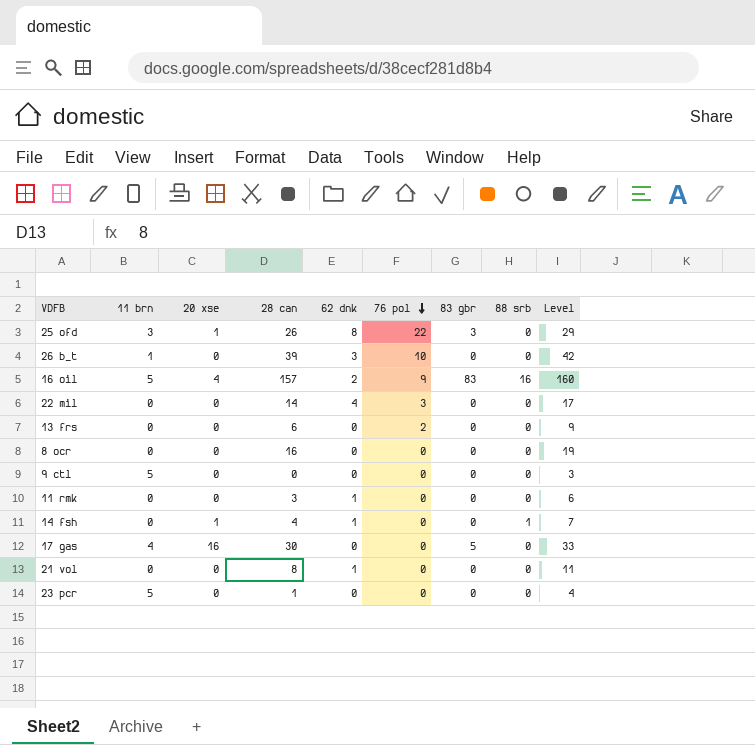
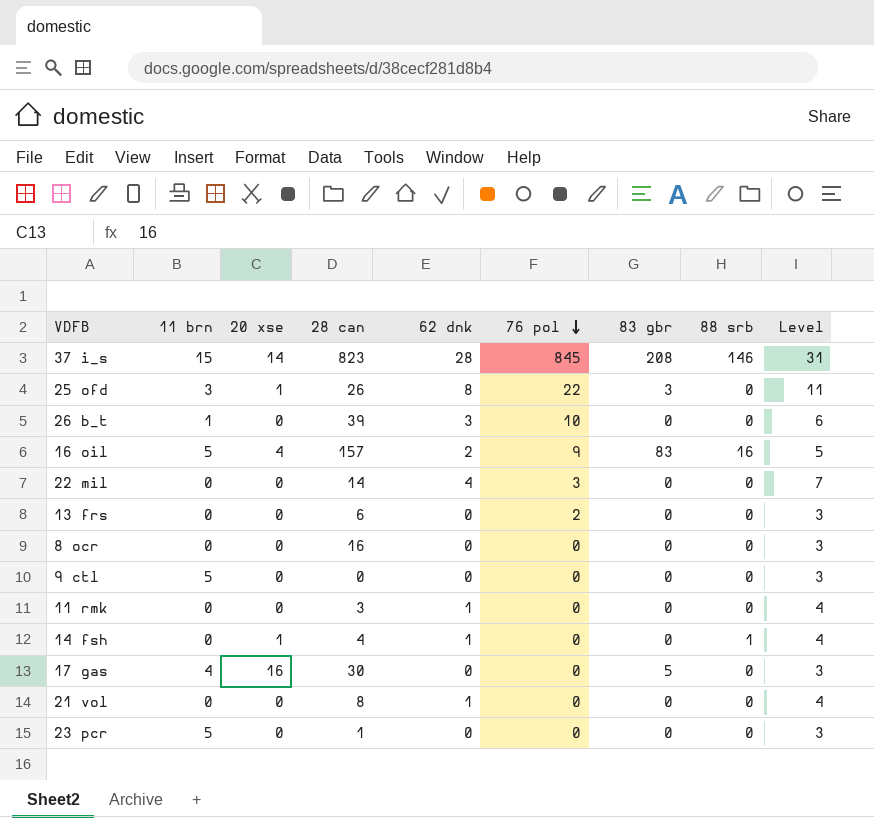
column Level | formula: [28 can] + 3 -> [62 dnk] + 3
row 37 i_s: none -> 15 | 14 | 823 | 28 | 845 | 208 | 146 | 31

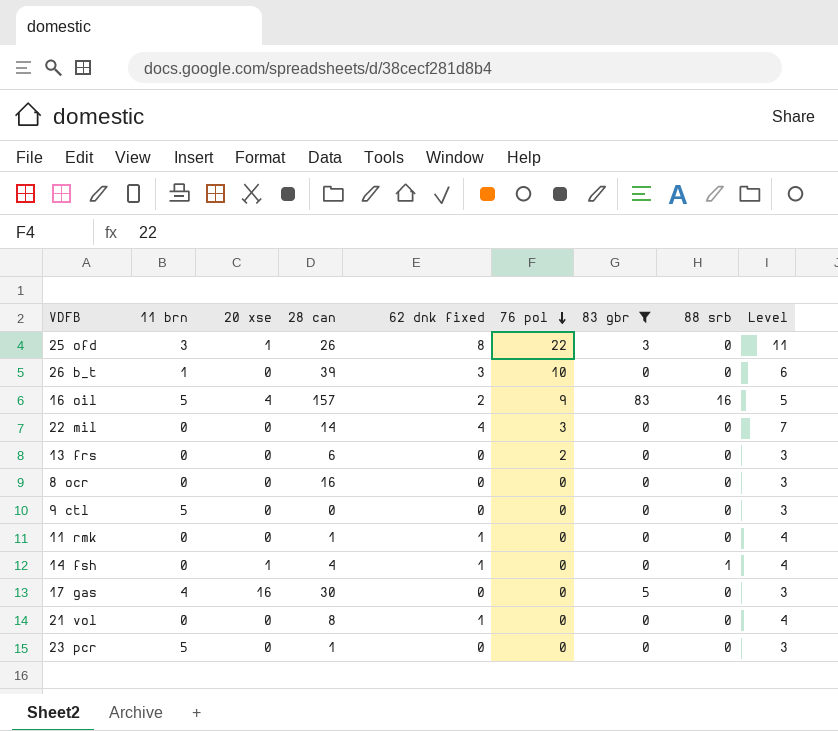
filter: none -> 83 gbr != 208
column name: 62 dnk -> 62 dnk fixed
11 rmk | 28 can: 3 -> 1

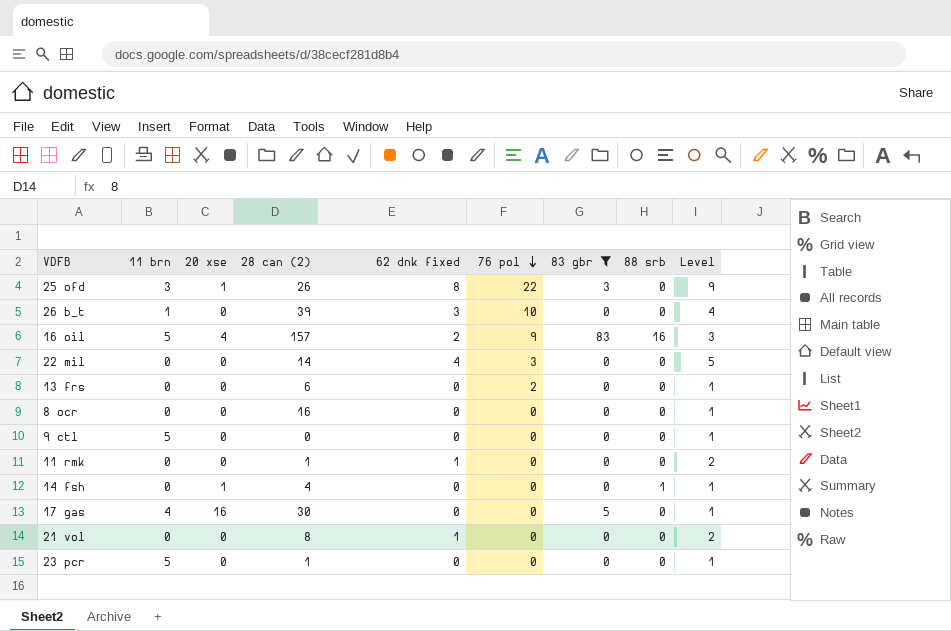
column name: 28 can -> 28 can (2)
column Level | formula: [62 dnk fixed] + 3 -> [62 dnk fixed] + 1
14 fsh | 62 dnk fixed: 1 -> 0

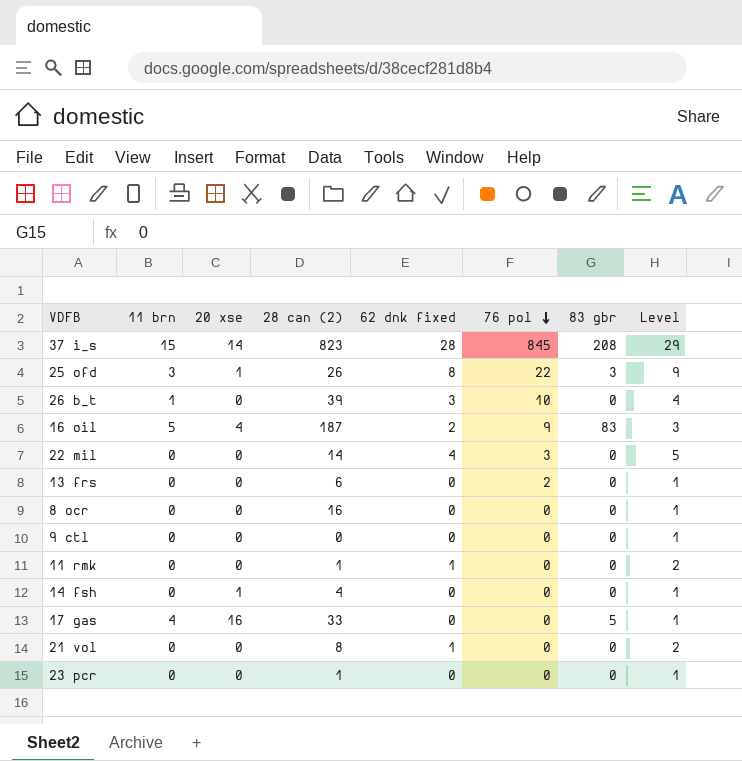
filter: 83 gbr != 208 -> none
column 88 srb | position: 8 -> none
16 oil | 28 can (2): 157 -> 187
9 ctl | 11 brn: 5 -> 0
17 gas | 28 can (2): 30 -> 33
23 pcr | 11 brn: 5 -> 0

